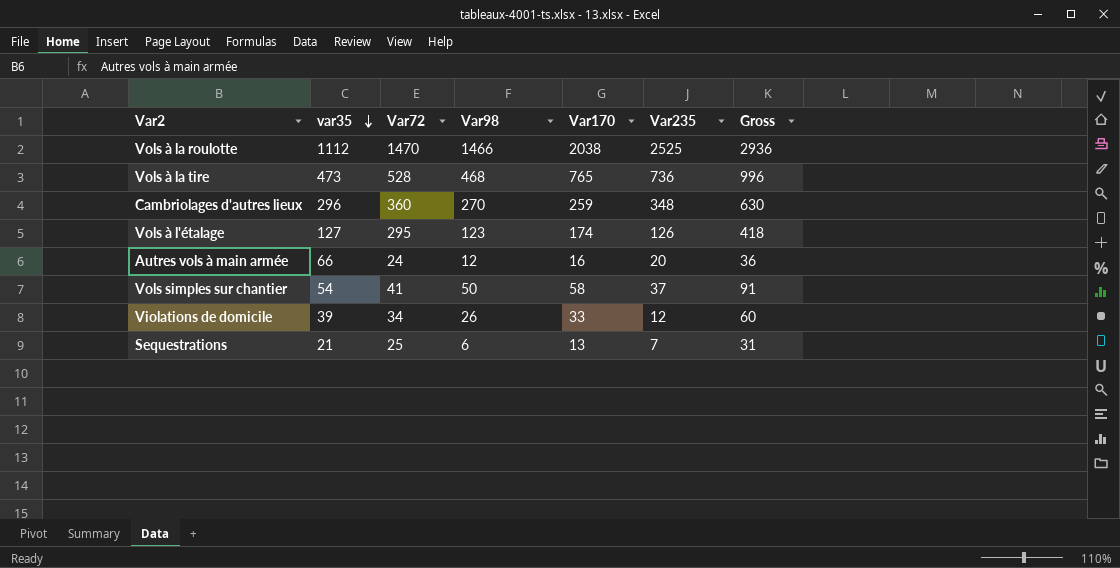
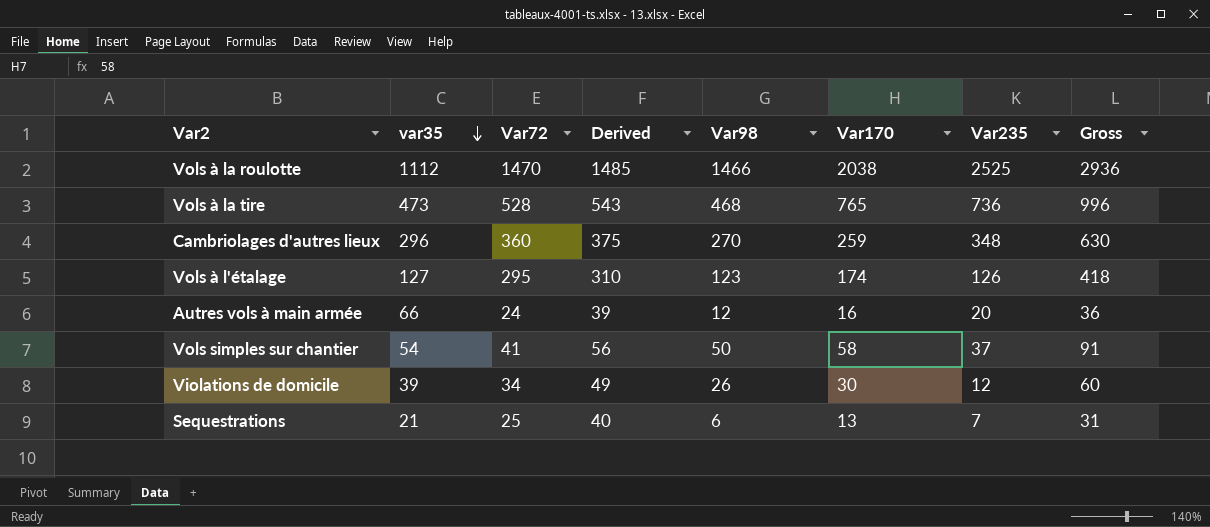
column Derived | formula: none -> [Var72] + 15
Violations de domicile | Var170: 33 -> 30

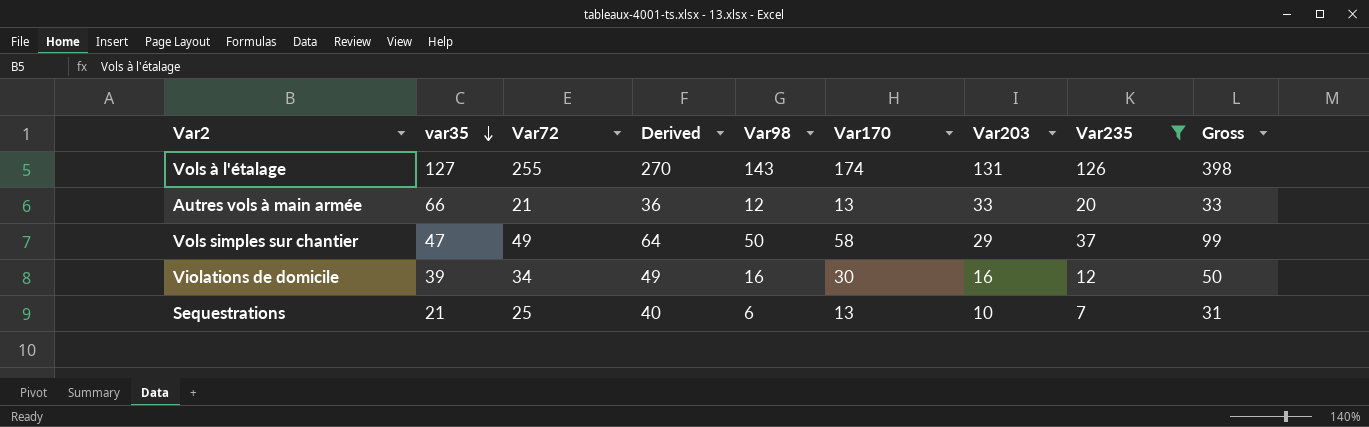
filter: none -> Var235 <= 126
column Var203 | position: none -> 7
Vols à l'étalage | Var72: 295 -> 255
Vols à l'étalage | Derived: 310 -> 270
Vols à l'étalage | Var98: 123 -> 143
Vols à l'étalage | Gross: 418 -> 398
Autres vols à main armée | Var72: 24 -> 21
Autres vols à main armée | Derived: 39 -> 36
Autres vols à main armée | Var170: 16 -> 13
Autres vols à main armée | Gross: 36 -> 33
Vols simples sur chantier | var35: 54 -> 47
Vols simples sur chantier | Var72: 41 -> 49
Vols simples sur chantier | Derived: 56 -> 64
Vols simples sur chantier | Gross: 91 -> 99
Violations de domicile | Var98: 26 -> 16
Violations de domicile | Gross: 60 -> 50

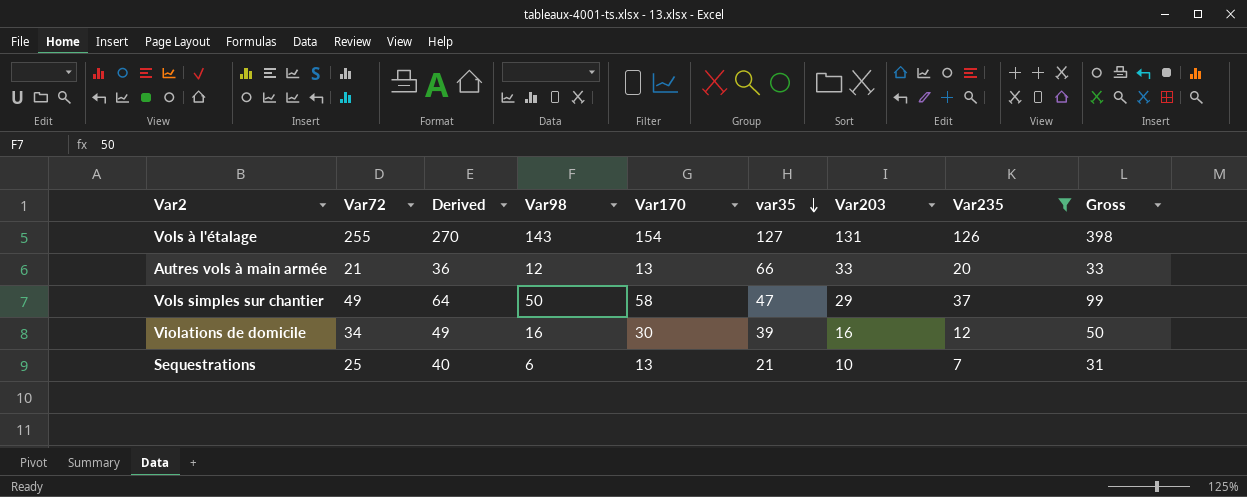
column var35 | position: 2 -> 6
Vols à l'étalage | Var170: 174 -> 154

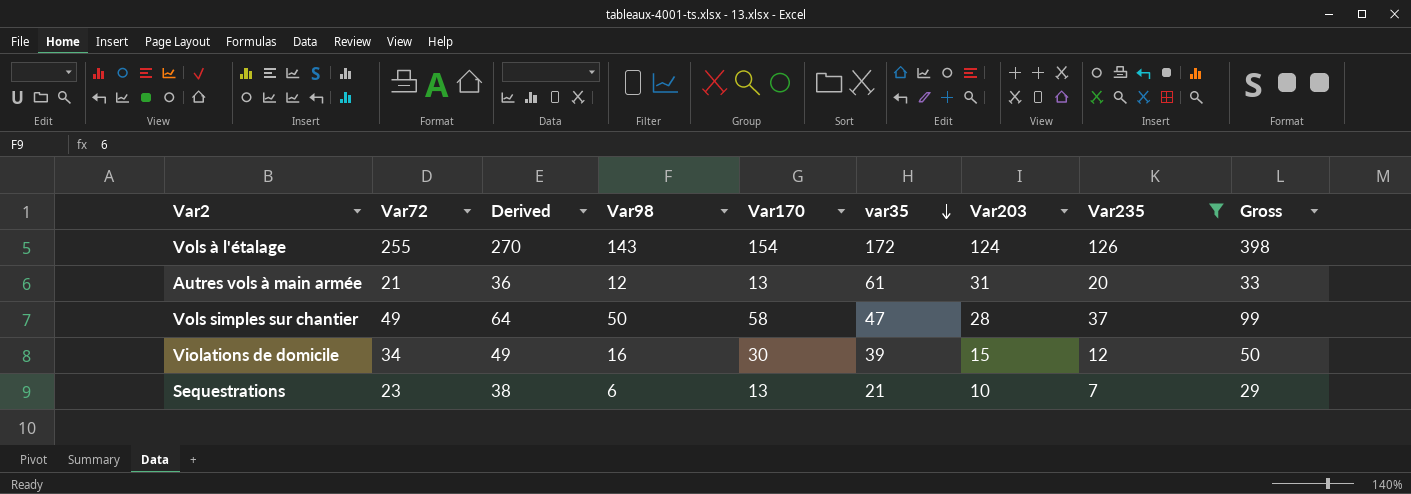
Vols à l'étalage | var35: 127 -> 172
Vols à l'étalage | Var203: 131 -> 124
Autres vols à main armée | var35: 66 -> 61
Autres vols à main armée | Var203: 33 -> 31
Vols simples sur chantier | Var203: 29 -> 28
Violations de domicile | Var203: 16 -> 15
Sequestrations | Var72: 25 -> 23
Sequestrations | Derived: 40 -> 38
Sequestrations | Gross: 31 -> 29

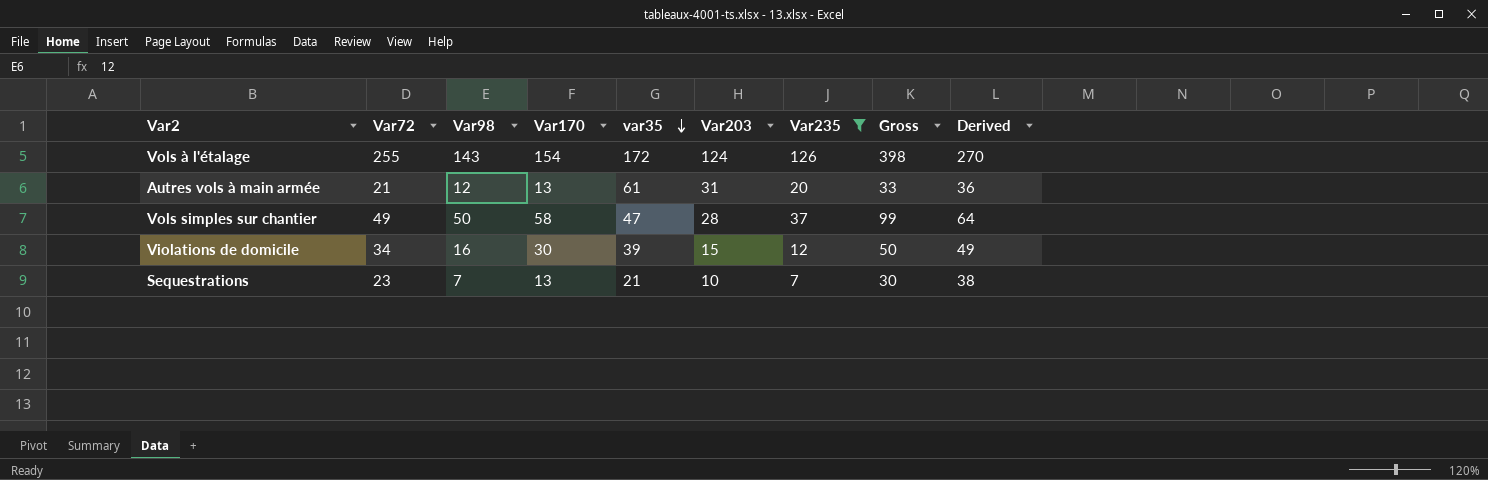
column Derived | position: 3 -> 9
Sequestrations | Var98: 6 -> 7
Sequestrations | Gross: 29 -> 30

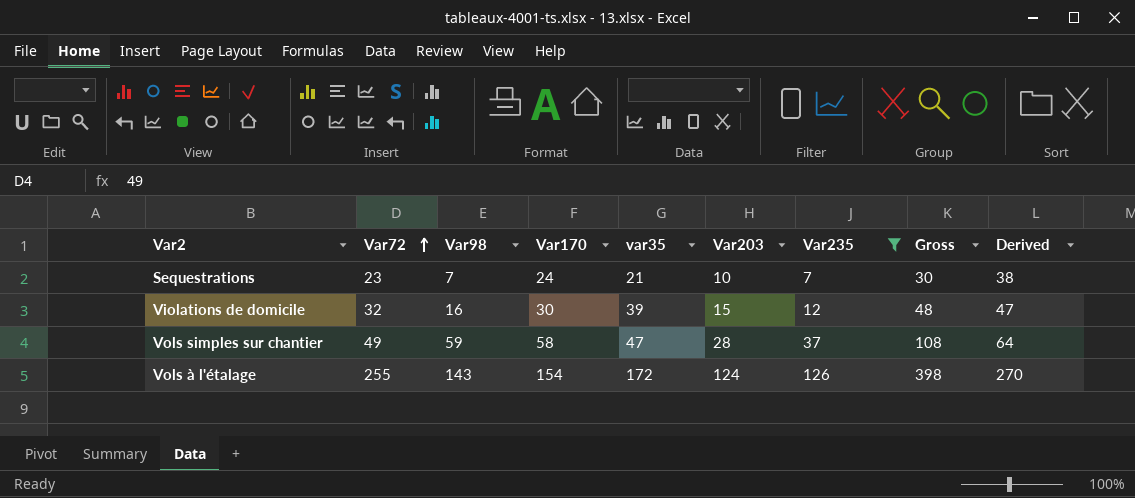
row order: var35 descending -> Var72 ascending
row Autres vols à main armée: 21 | 12 | 13 | 61 | 31 | 20 | 33 | 36 -> none
Sequestrations | Var170: 13 -> 24
Violations de domicile | Var72: 34 -> 32
Violations de domicile | Gross: 50 -> 48
Violations de domicile | Derived: 49 -> 47
Vols simples sur chantier | Var98: 50 -> 59
Vols simples sur chantier | Gross: 99 -> 108

